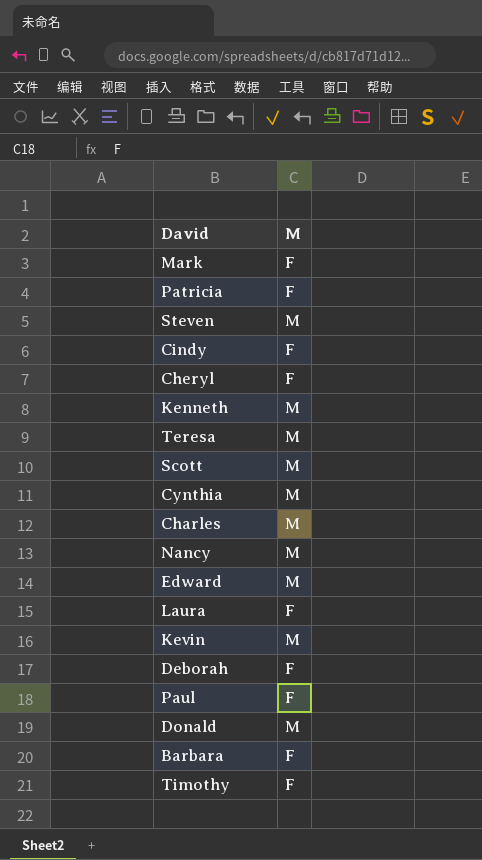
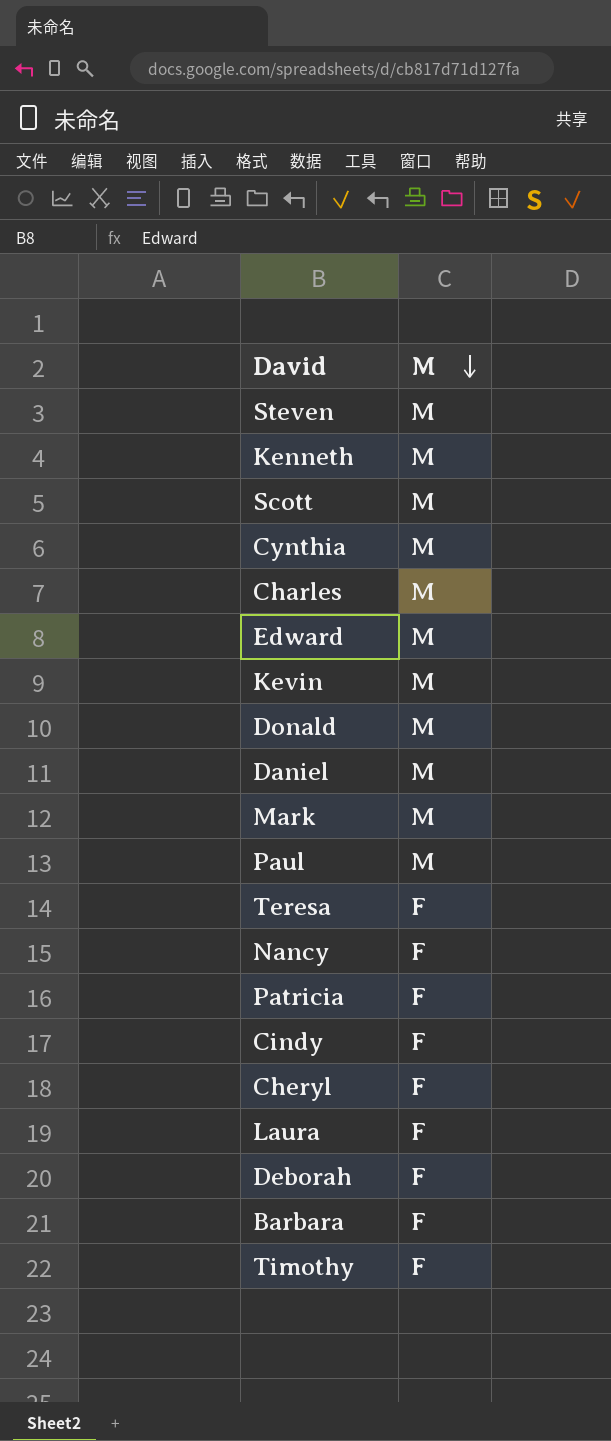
row order: none -> M descending
row Daniel: none -> M
Mark | M: F -> M
Paul | M: F -> M
Teresa | M: M -> F
Nancy | M: M -> F

